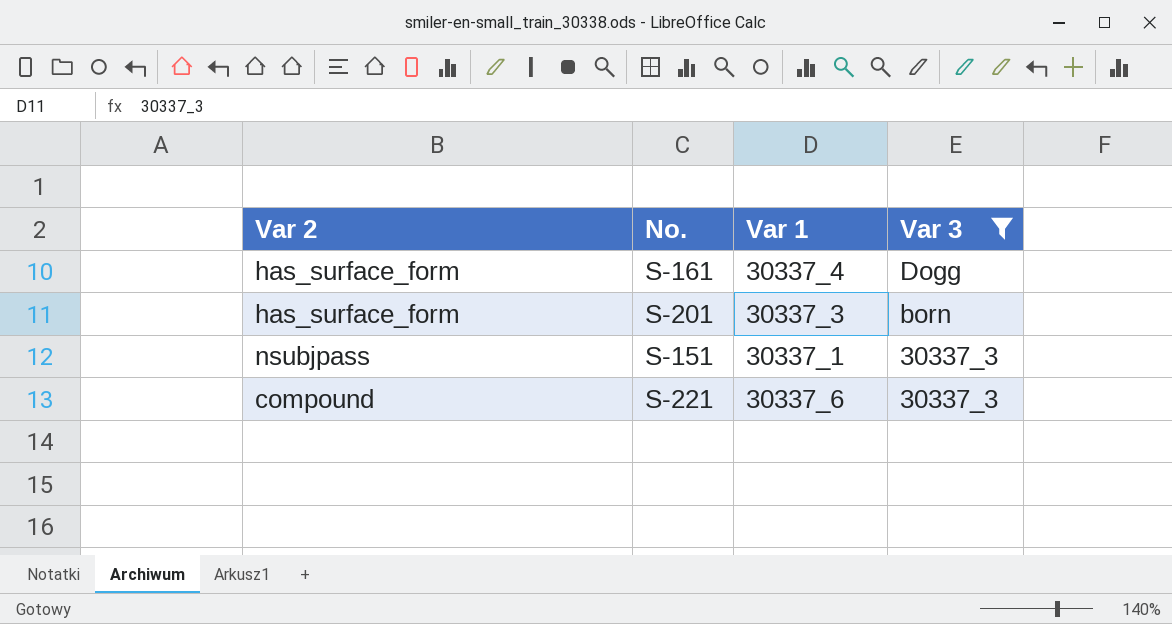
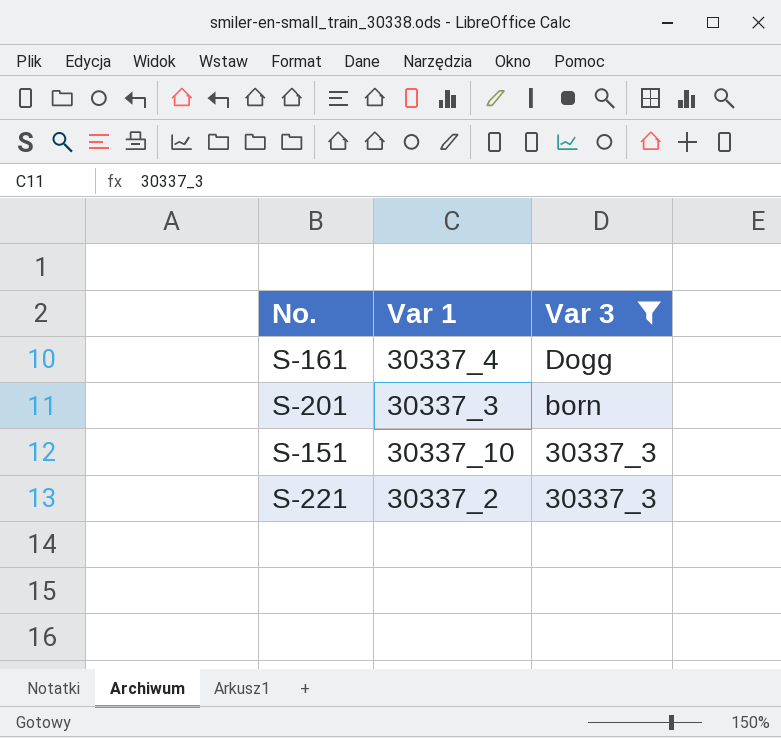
column Var 2 | position: 1 -> none
S-151 | Var 1: 30337_1 -> 30337_10
S-221 | Var 1: 30337_6 -> 30337_2

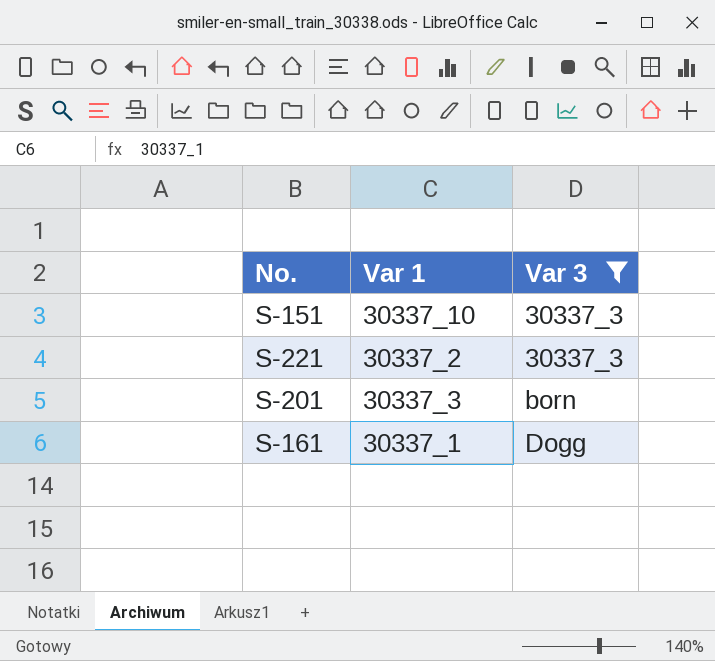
row order: Var 3 descending -> Var 3 ascending
S-161 | Var 1: 30337_4 -> 30337_1

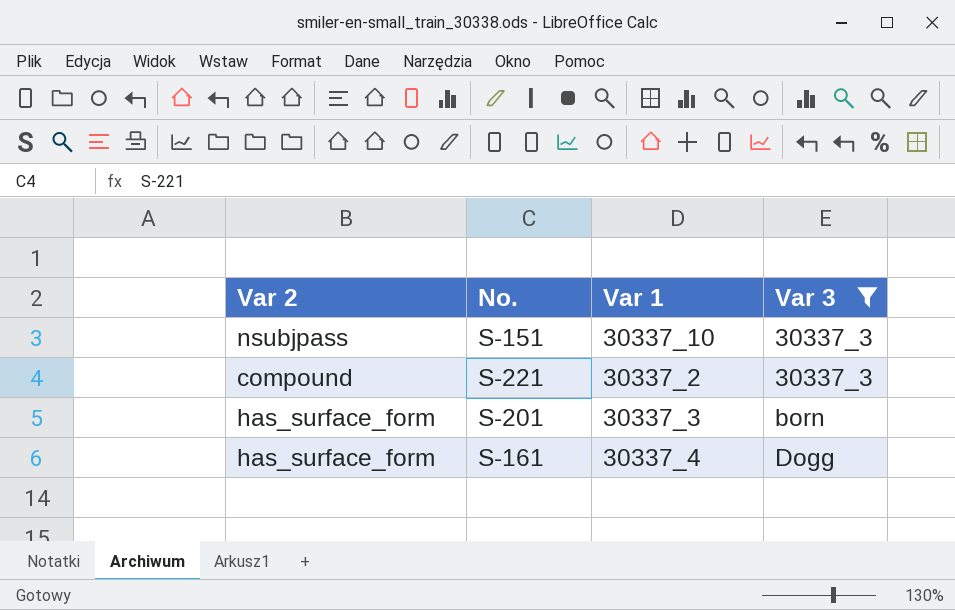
column Var 2 | position: none -> 1
S-161 | Var 1: 30337_1 -> 30337_4

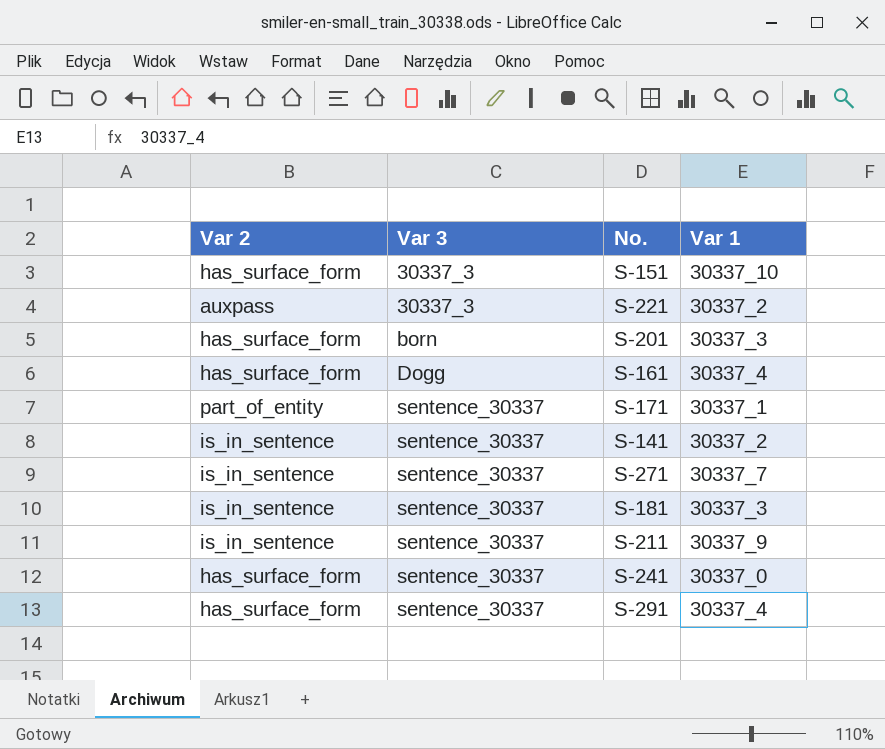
filter: Var 3 != sentence_30337 -> none
column Var 3 | position: 4 -> 2
S-151 | Var 2: nsubjpass -> has_surface_form
S-221 | Var 2: compound -> auxpass

